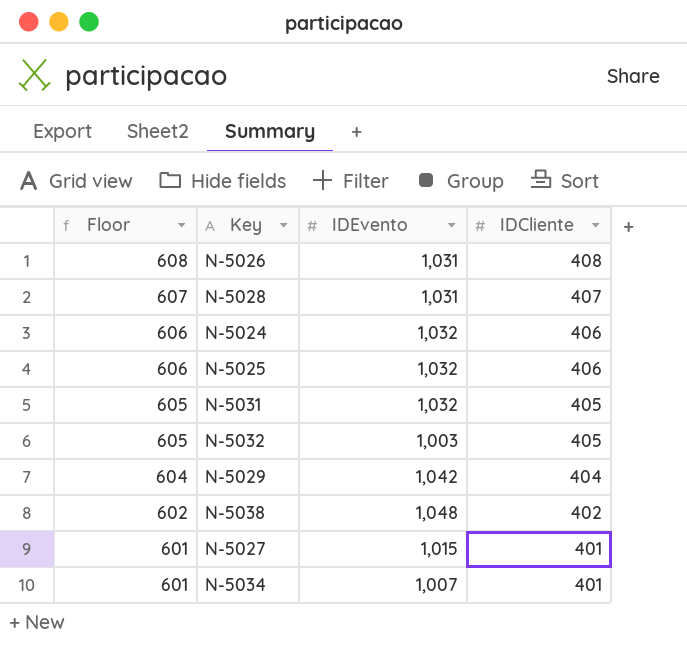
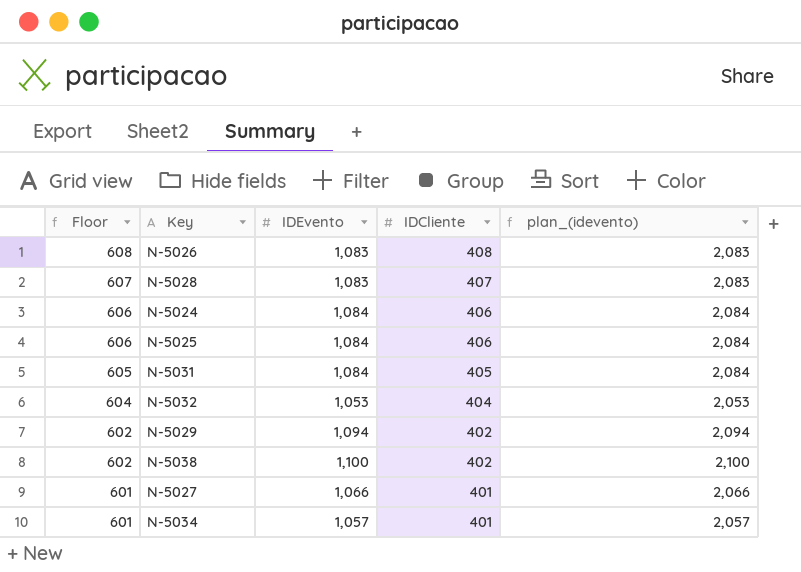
column plan_(idevento) | formula: none -> [IDEvento] + 1000
N-5026 | IDEvento: 1,031 -> 1,083
N-5028 | IDEvento: 1,031 -> 1,083
N-5024 | IDEvento: 1,032 -> 1,084
N-5025 | IDEvento: 1,032 -> 1,084
N-5031 | IDEvento: 1,032 -> 1,084
N-5032 | Floor: 605 -> 604
N-5032 | IDEvento: 1,003 -> 1,053
N-5032 | IDCliente: 405 -> 404
N-5029 | Floor: 604 -> 602
N-5029 | IDEvento: 1,042 -> 1,094
N-5029 | IDCliente: 404 -> 402
N-5038 | IDEvento: 1,048 -> 1,100
N-5027 | IDEvento: 1,015 -> 1,066
N-5034 | IDEvento: 1,007 -> 1,057

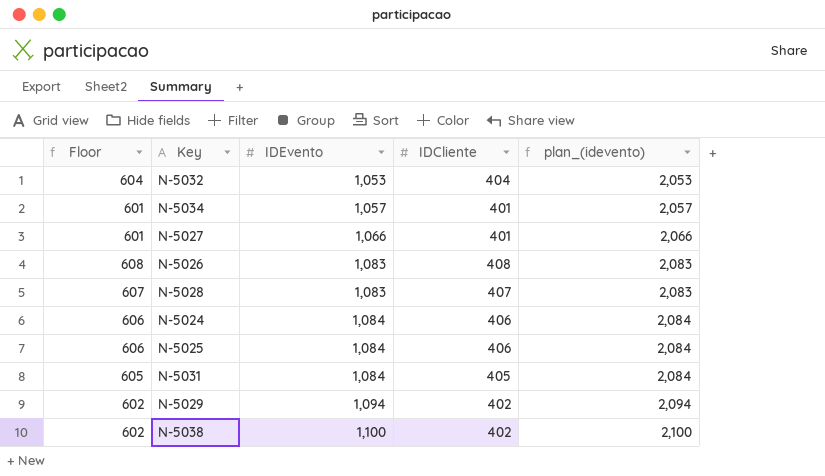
row order: Floor descending -> IDEvento ascending

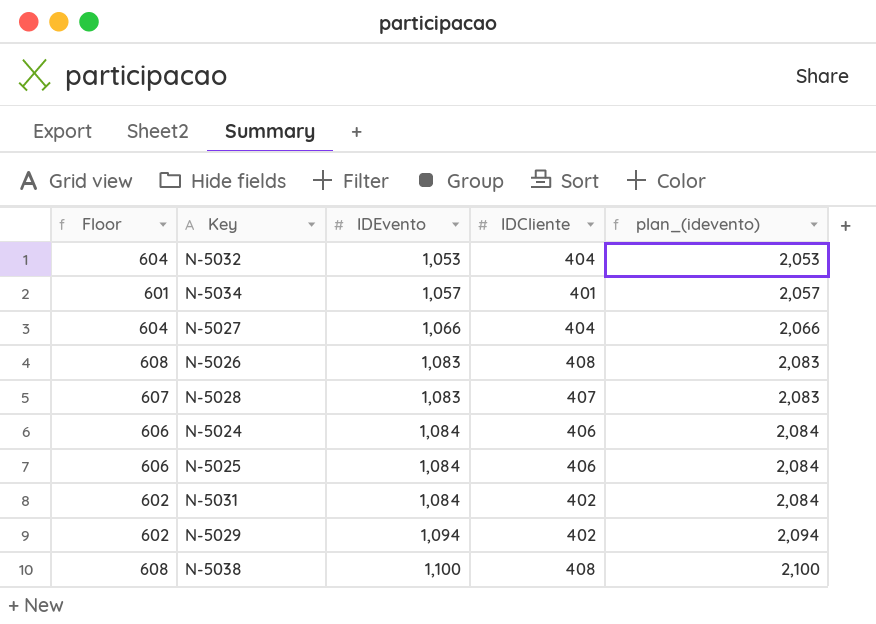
N-5027 | Floor: 601 -> 604
N-5027 | IDCliente: 401 -> 404
N-5031 | Floor: 605 -> 602
N-5031 | IDCliente: 405 -> 402
N-5038 | Floor: 602 -> 608
N-5038 | IDCliente: 402 -> 408

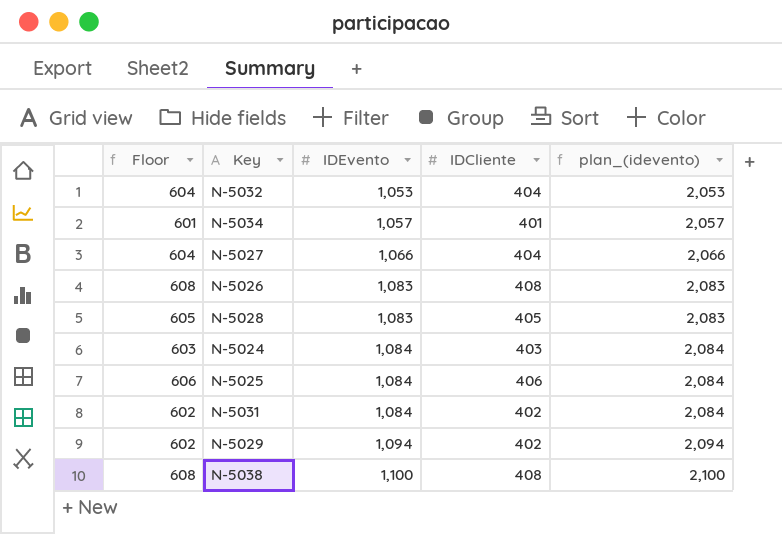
N-5028 | Floor: 607 -> 605
N-5028 | IDCliente: 407 -> 405
N-5024 | Floor: 606 -> 603
N-5024 | IDCliente: 406 -> 403

